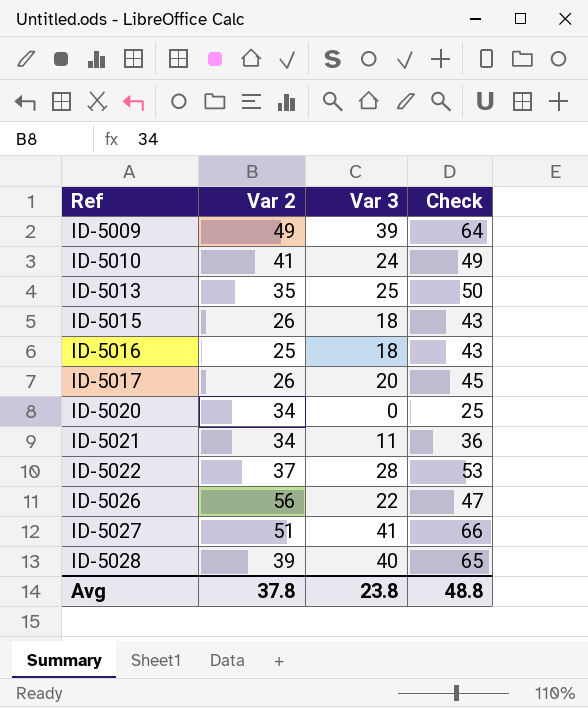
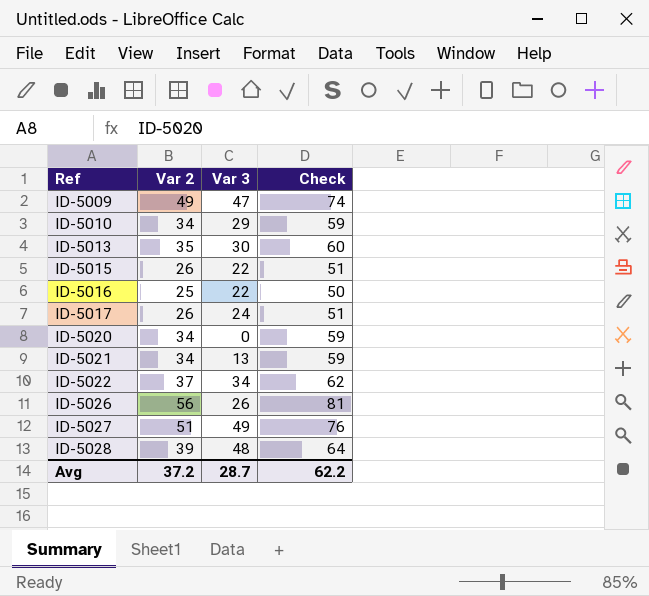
column Check | formula: [Var 3] + 25 -> [Var 2] + 25
ID-5009 | Var 3: 39 -> 47
ID-5010 | Var 2: 41 -> 34
ID-5010 | Var 3: 24 -> 29
ID-5013 | Var 3: 25 -> 30
ID-5015 | Var 3: 18 -> 22
ID-5016 | Var 3: 18 -> 22
ID-5017 | Var 3: 20 -> 24
ID-5021 | Var 3: 11 -> 13
ID-5022 | Var 3: 28 -> 34
ID-5026 | Var 3: 22 -> 26
ID-5027 | Var 3: 41 -> 49
ID-5028 | Var 3: 40 -> 48
Avg | Var 2: 37.8 -> 37.2
Avg | Var 3: 23.8 -> 28.7
Avg | Check: 48.8 -> 62.2

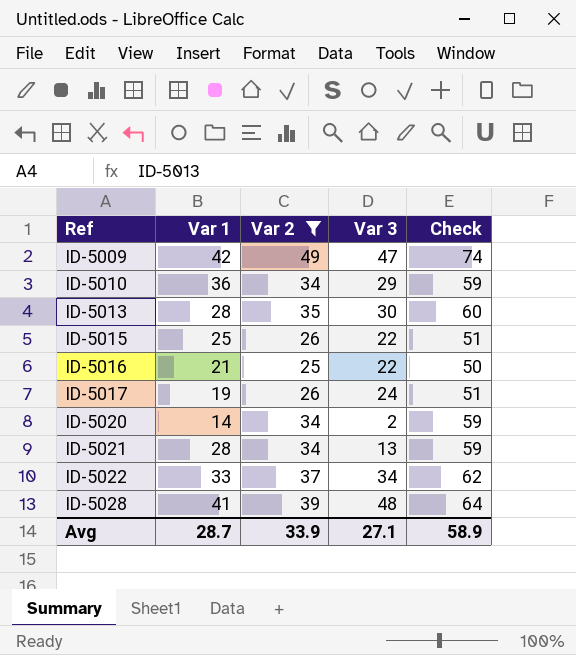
filter: none -> Var 2 <= 49
column Var 1 | position: none -> 2
ID-5020 | Var 3: 0 -> 2
Avg | Var 2: 37.2 -> 33.9
Avg | Var 3: 28.7 -> 27.1
Avg | Check: 62.2 -> 58.9

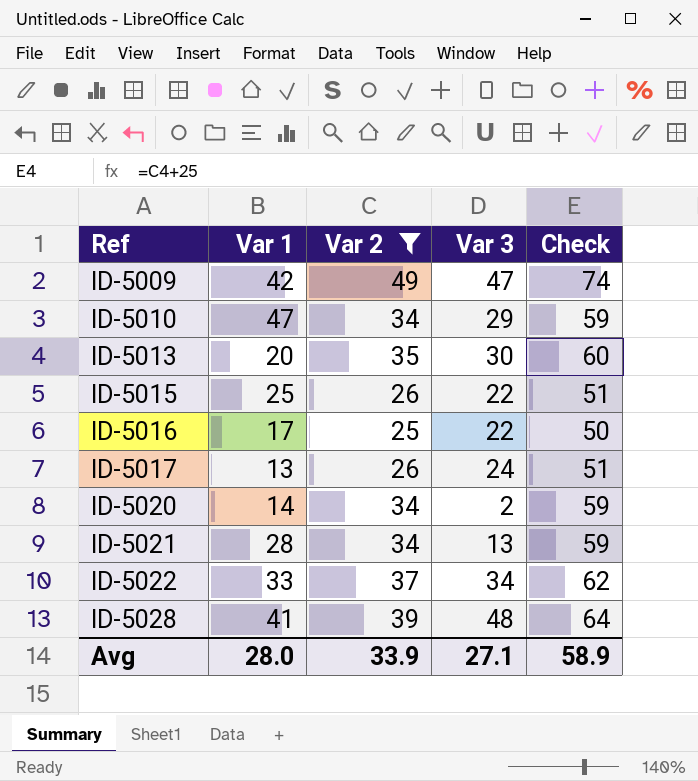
ID-5010 | Var 1: 36 -> 47
ID-5013 | Var 1: 28 -> 20
ID-5016 | Var 1: 21 -> 17
ID-5017 | Var 1: 19 -> 13
Avg | Var 1: 28.7 -> 28.0

